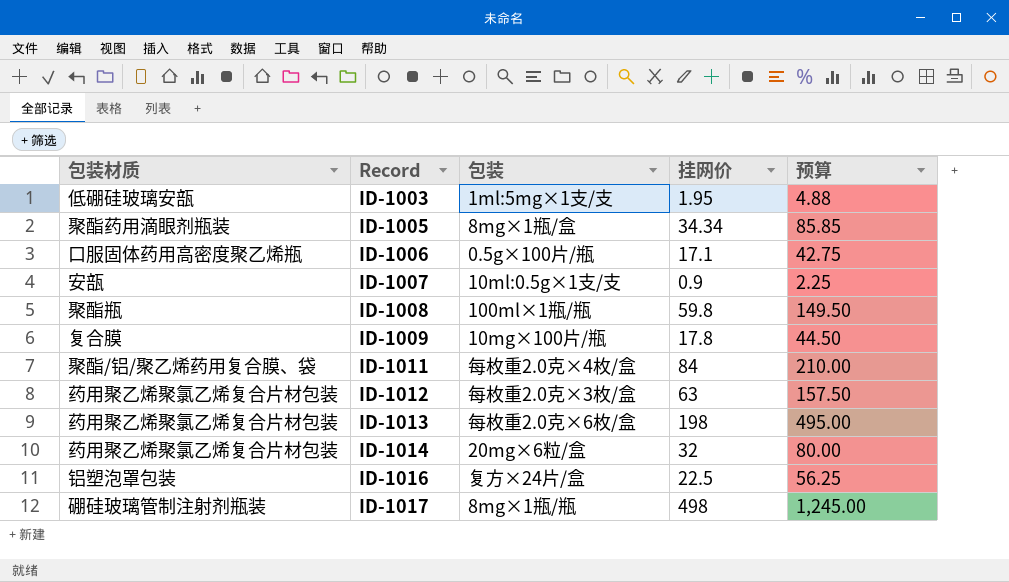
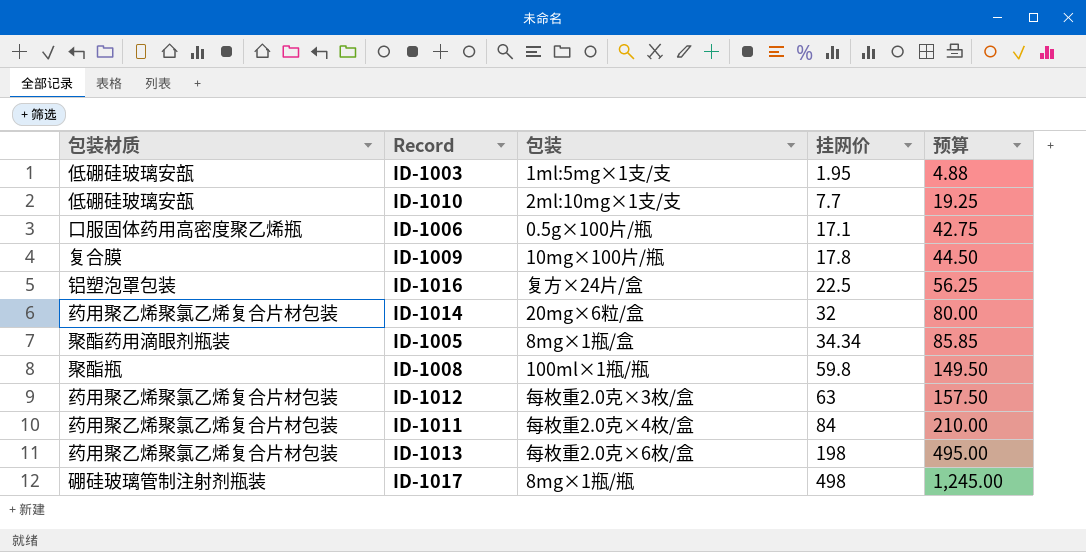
row order: Record ascending -> 挂网价 ascending
row ID-1007: 安瓿 | 10ml:0.5g×1支/支 | 0.9 | 2.25 -> none
row ID-1010: none -> 低硼硅玻璃安瓿 | 2ml:10mg×1支/支 | 7.7 | 19.25
ID-1011 | 包装材质: 聚酯/铝/聚乙烯药用复合膜、袋 -> 药用聚乙烯聚氯乙烯复合片材包装

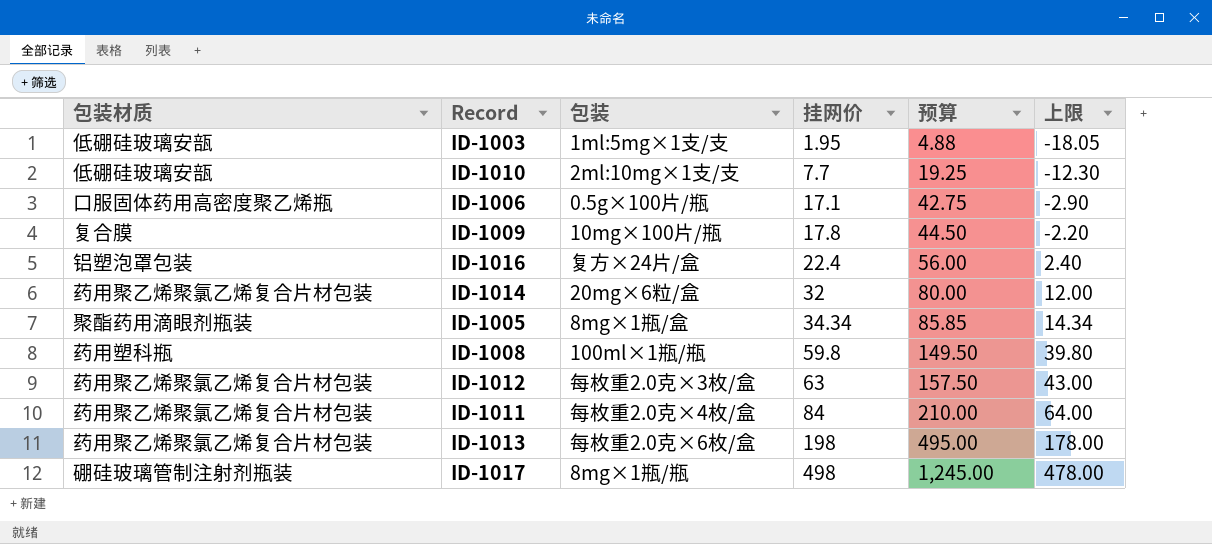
column 上限 | formula: none -> [挂网价] - 20
ID-1016 | 挂网价: 22.5 -> 22.4
ID-1016 | 预算: 56.25 -> 56.00
ID-1008 | 包装材质: 聚酯瓶 -> 药用塑科瓶

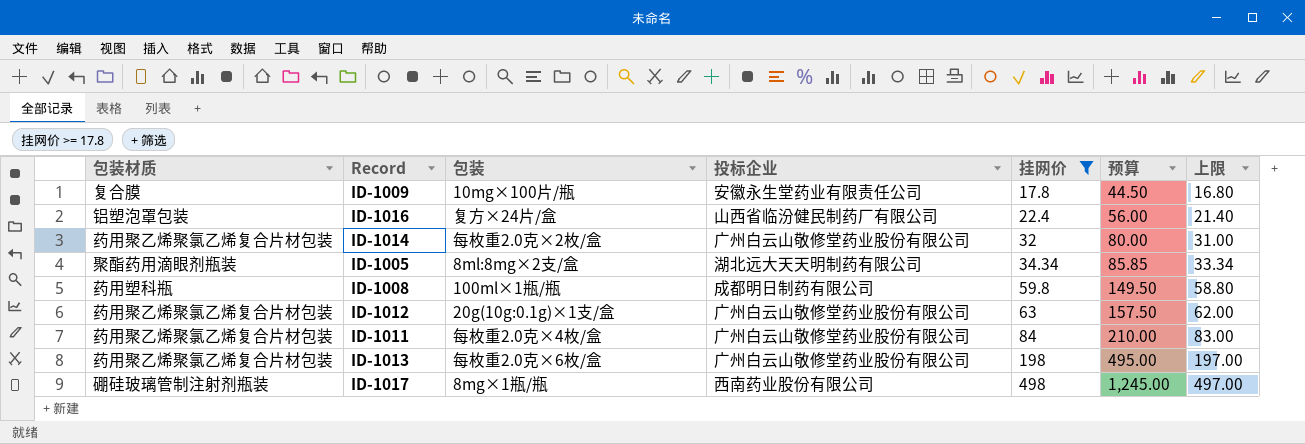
filter: none -> 挂网价 >= 17.8
column 投标企业 | position: none -> 4
column 上限 | formula: [挂网价] - 20 -> [挂网价] - 1
ID-1014 | 包装: 20mg×6粒/盒 -> 每枚重2.0克×2枚/盒
ID-1005 | 包装: 8mg×1瓶/盒 -> 8ml:8mg×2支/盒
ID-1012 | 包装: 每枚重2.0克×3枚/盒 -> 20g(10g:0.1g)×1支/盒

